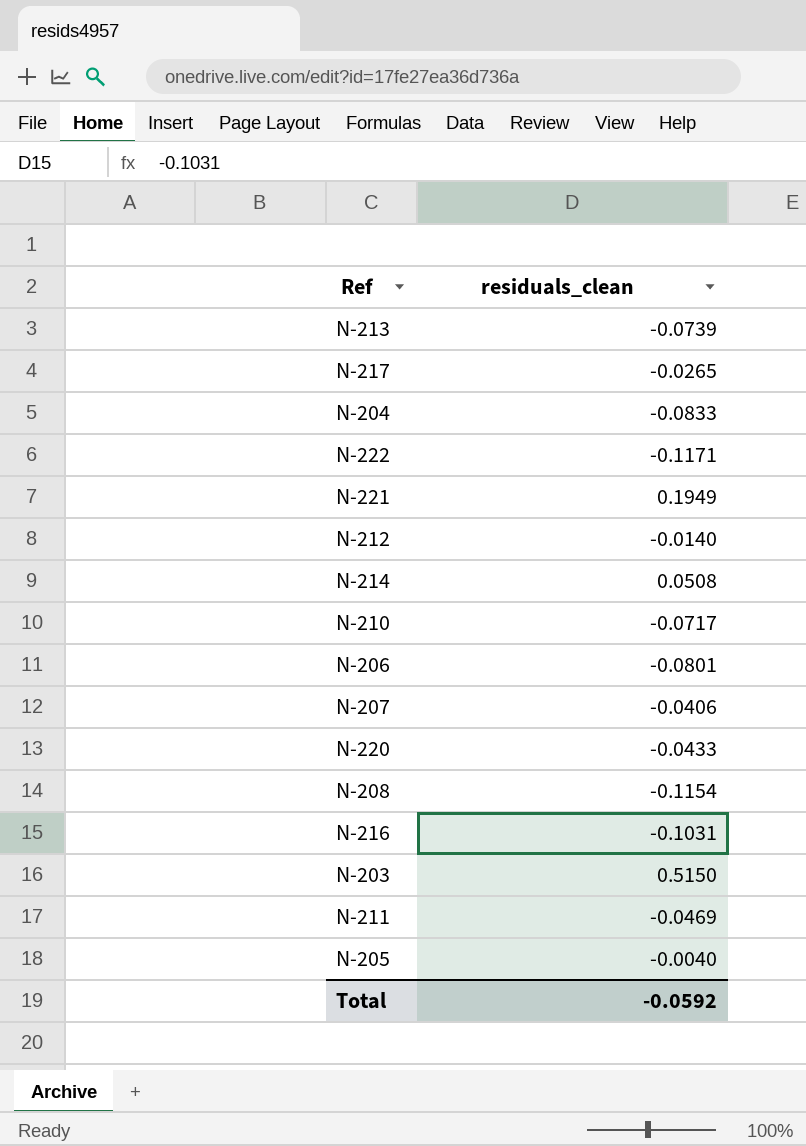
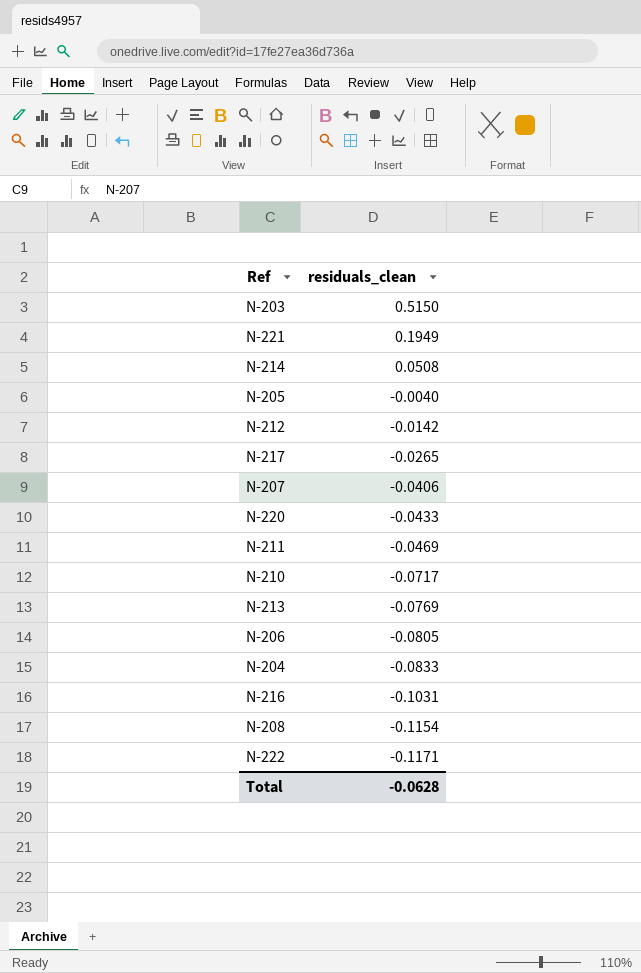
row order: none -> residuals_clean descending
N-212 | residuals_clean: -0.0140 -> -0.0142
N-213 | residuals_clean: -0.0739 -> -0.0769
N-206 | residuals_clean: -0.0801 -> -0.0805
Total | residuals_clean: -0.0592 -> -0.0628

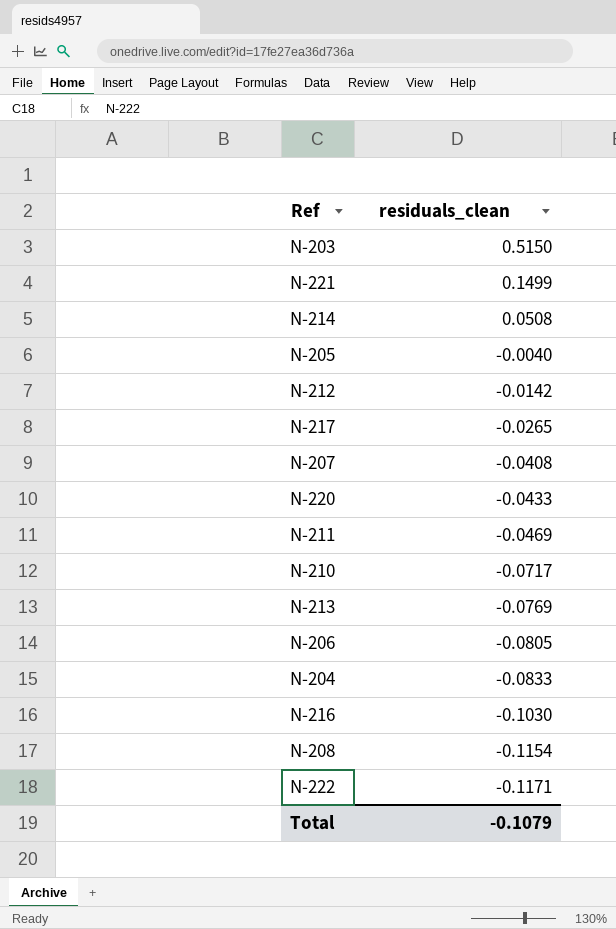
N-221 | residuals_clean: 0.1949 -> 0.1499
N-207 | residuals_clean: -0.0406 -> -0.0408
N-216 | residuals_clean: -0.1031 -> -0.1030
Total | residuals_clean: -0.0628 -> -0.1079

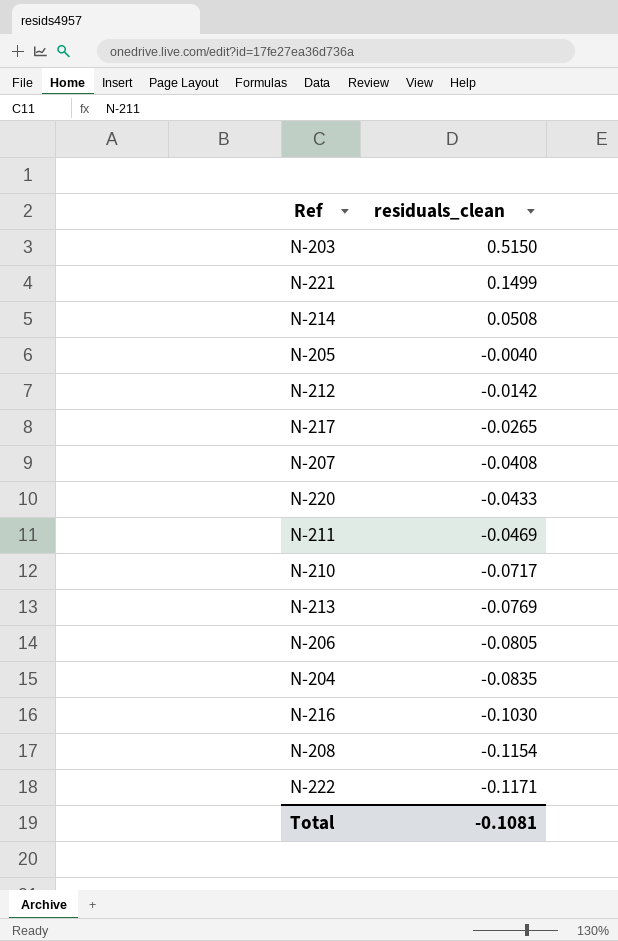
N-204 | residuals_clean: -0.0833 -> -0.0835
Total | residuals_clean: -0.1079 -> -0.1081

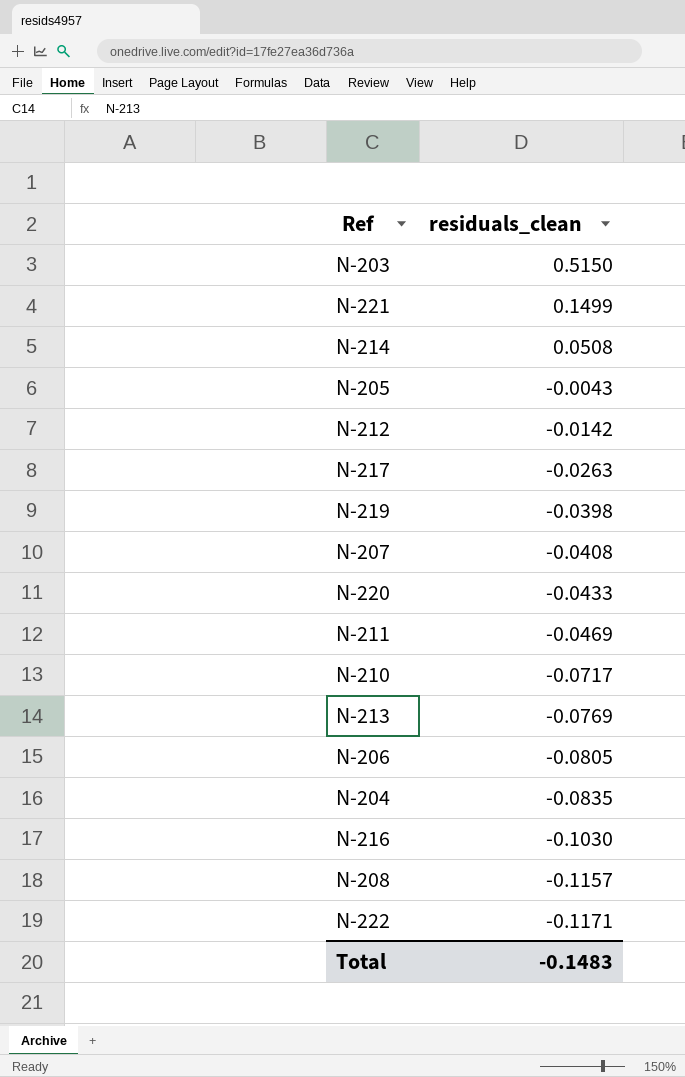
N-205 | residuals_clean: -0.0040 -> -0.0043
N-217 | residuals_clean: -0.0265 -> -0.0263
row N-219: none -> -0.0398
N-208 | residuals_clean: -0.1154 -> -0.1157
Total | residuals_clean: -0.1081 -> -0.1483

